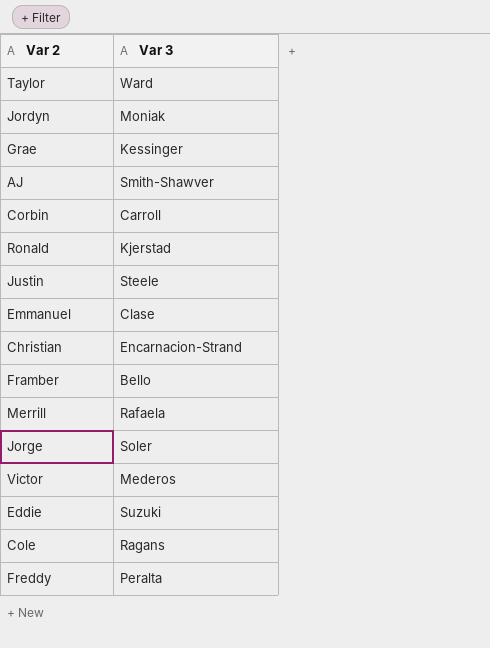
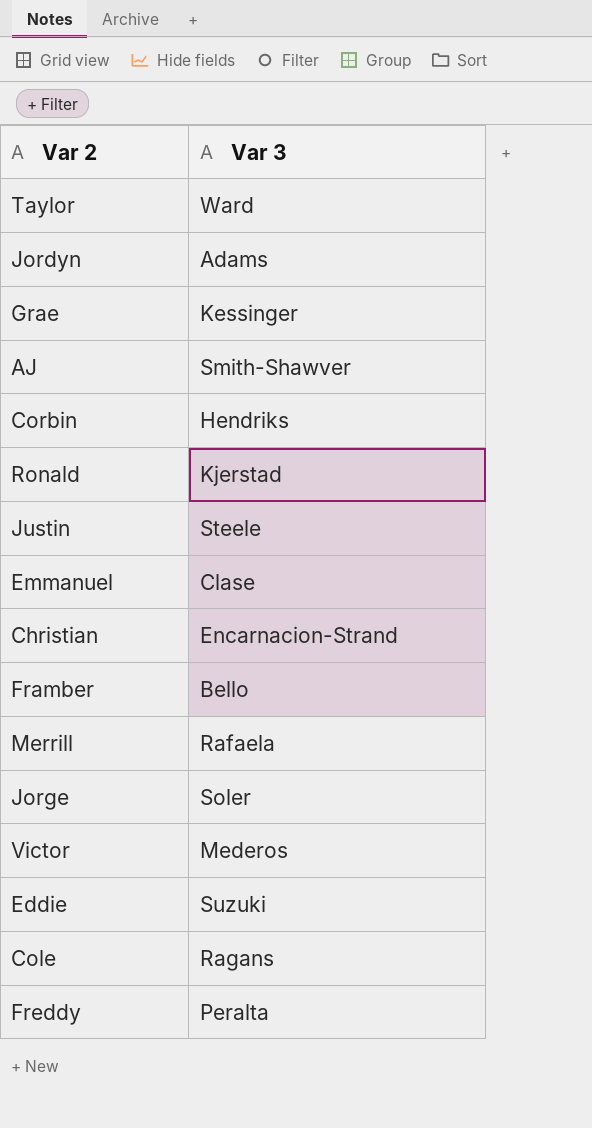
Jordyn | Var 3: Moniak -> Adams
Corbin | Var 3: Carroll -> Hendriks

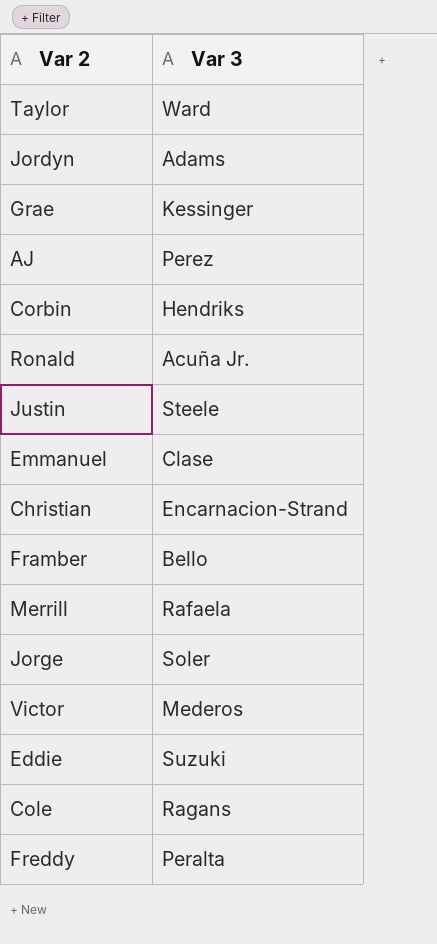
AJ | Var 3: Smith-Shawver -> Perez
Ronald | Var 3: Kjerstad -> Acuña Jr.

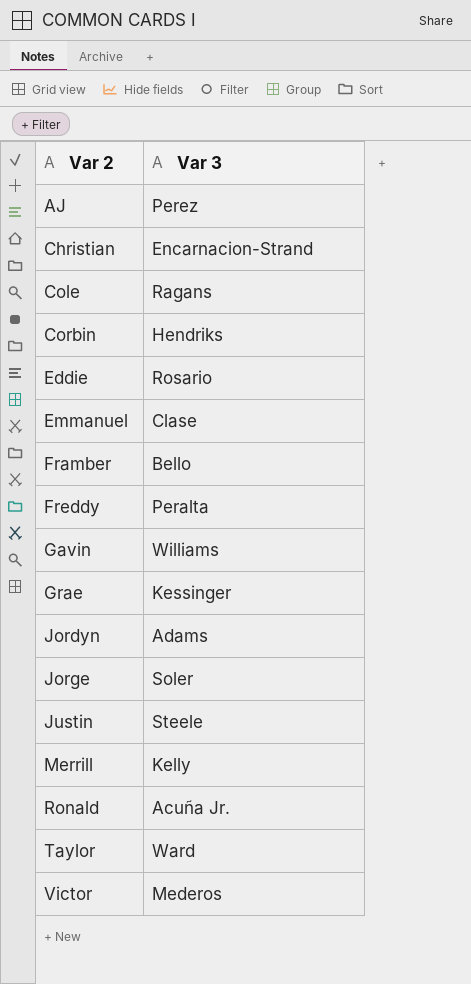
row order: none -> Var 2 ascending
Eddie | Var 3: Suzuki -> Rosario
row Gavin: none -> Williams
Merrill | Var 3: Rafaela -> Kelly

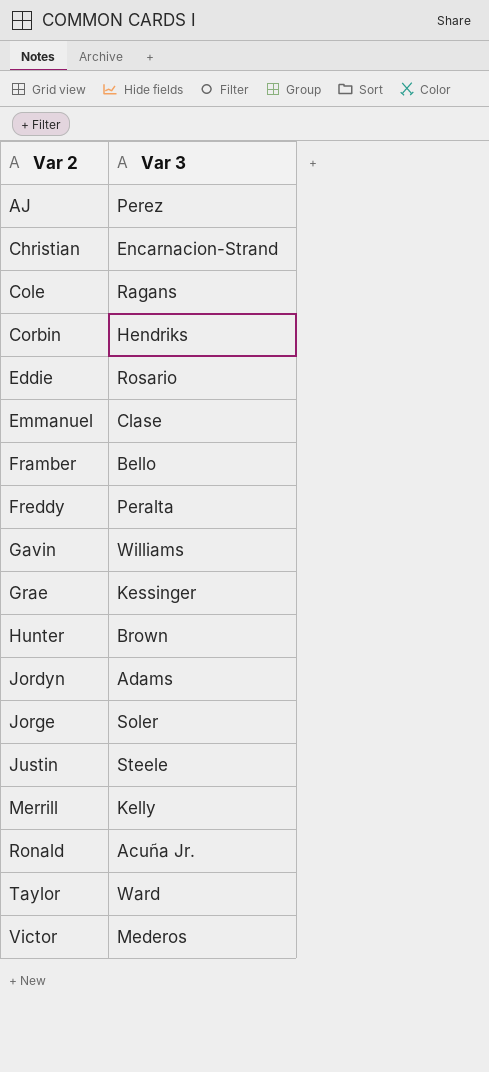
row Hunter: none -> Brown

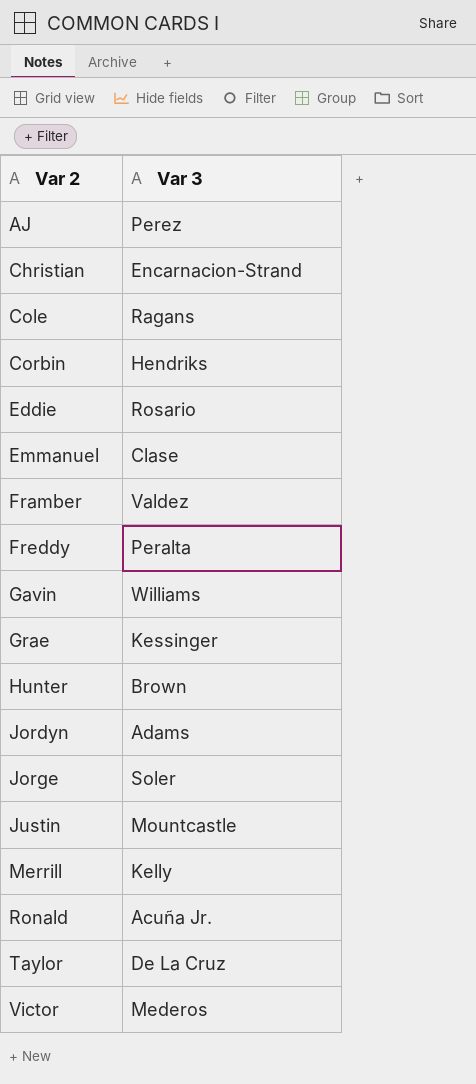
Framber | Var 3: Bello -> Valdez
Justin | Var 3: Steele -> Mountcastle
Taylor | Var 3: Ward -> De La Cruz

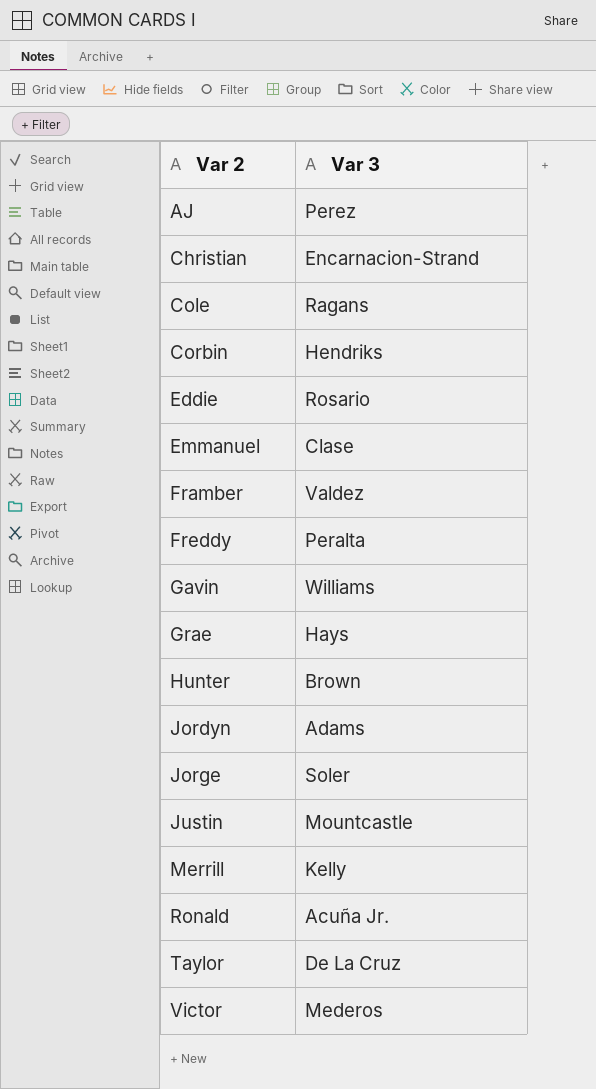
Grae | Var 3: Kessinger -> Hays

